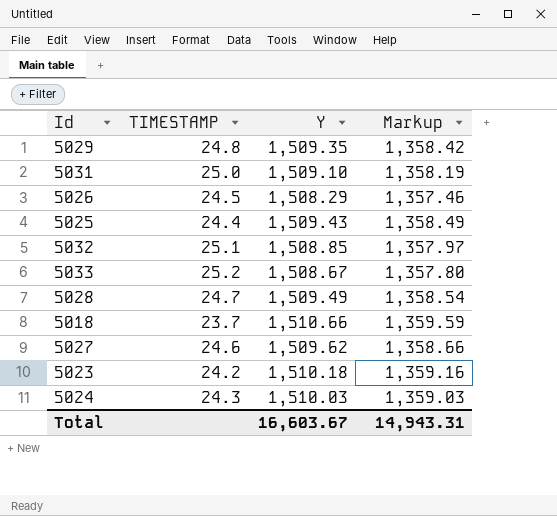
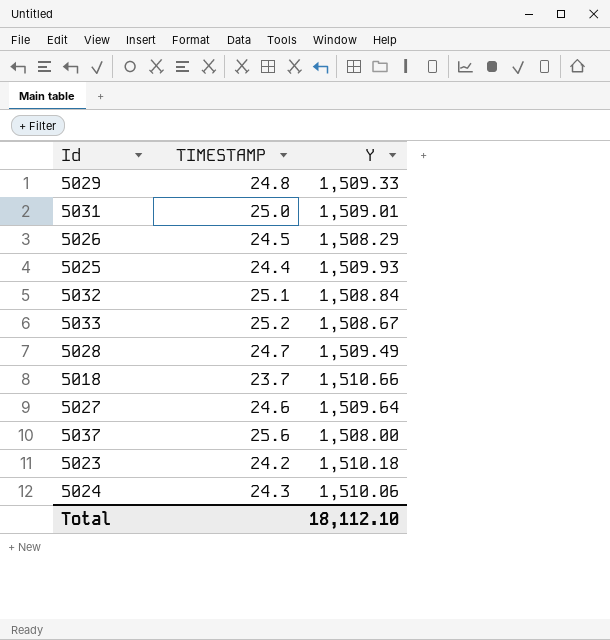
column Markup | formula: [Y] * 0.9 -> none
5029 | Y: 1,509.35 -> 1,509.33
5031 | Y: 1,509.10 -> 1,509.01
5025 | Y: 1,509.43 -> 1,509.93
5032 | Y: 1,508.85 -> 1,508.84
5027 | Y: 1,509.62 -> 1,509.64
row 5037: none -> 25.6 | 1,508.00
5024 | Y: 1,510.03 -> 1,510.06
Total | Y: 16,603.67 -> 18,112.10

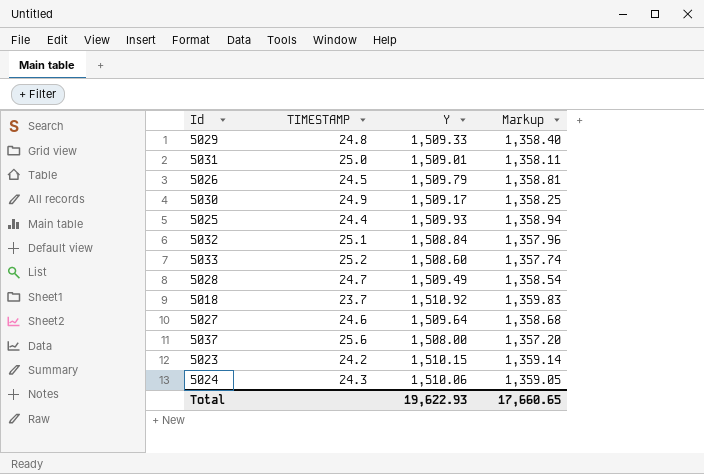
column Markup | formula: none -> [Y] * 0.9
5026 | Y: 1,508.29 -> 1,509.79
row 5030: none -> 24.9 | 1,509.17 | 1,358.25
5033 | Y: 1,508.67 -> 1,508.60
5018 | Y: 1,510.66 -> 1,510.92
5023 | Y: 1,510.18 -> 1,510.15
Total | Y: 18,112.10 -> 19,622.93

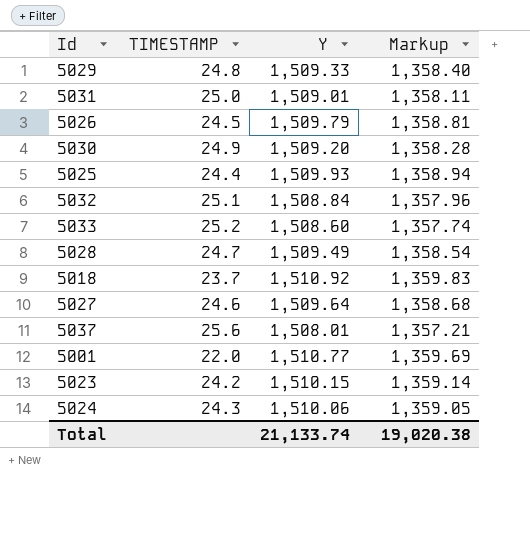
5030 | Y: 1,509.17 -> 1,509.20
5030 | Markup: 1,358.25 -> 1,358.28
5037 | Y: 1,508.00 -> 1,508.01
5037 | Markup: 1,357.20 -> 1,357.21
row 5001: none -> 22.0 | 1,510.77 | 1,359.69
Total | Y: 19,622.93 -> 21,133.74
Total | Markup: 17,660.65 -> 19,020.38

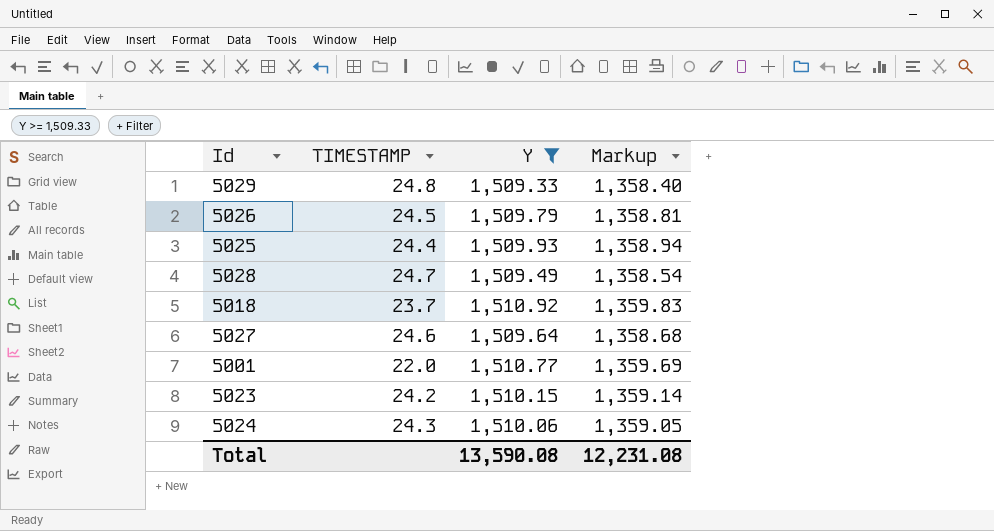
filter: none -> Y >= 1,509.33
Total | Y: 21,133.74 -> 13,590.08
Total | Markup: 19,020.38 -> 12,231.08

